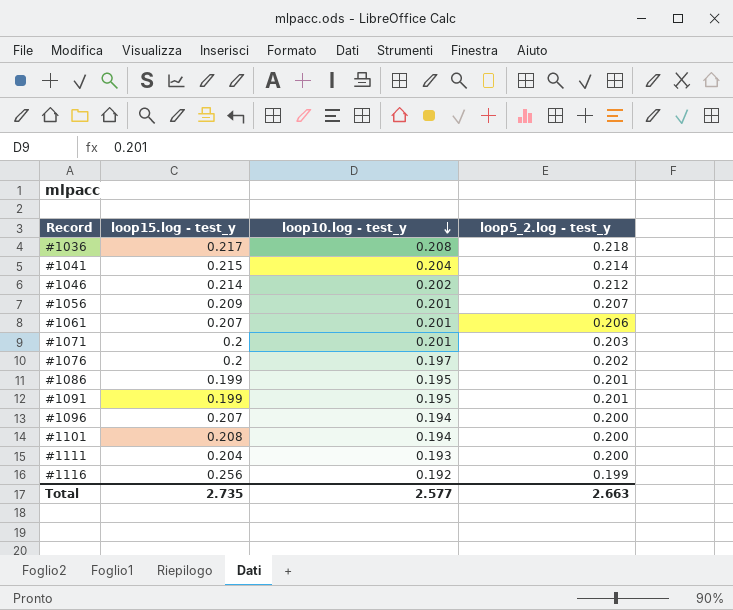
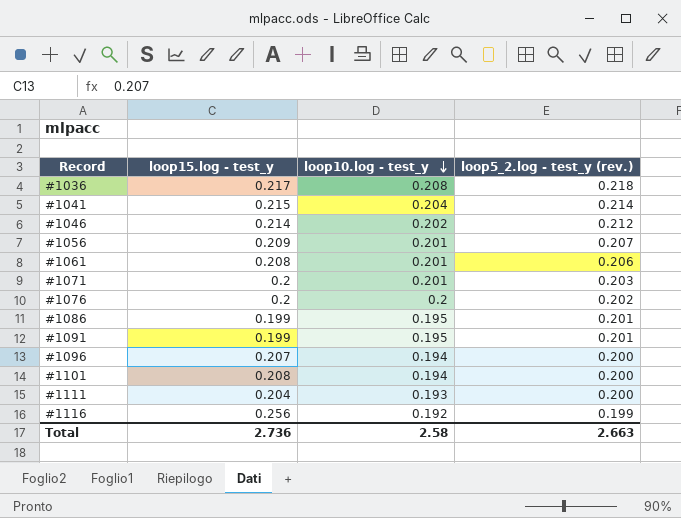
column name: loop5_2.log - test_y -> loop5_2.log - test_y (rev.)
#1061 | loop15.log - test_y: 0.207 -> 0.208
#1076 | loop10.log - test_y: 0.197 -> 0.2
Total | loop15.log - test_y: 2.735 -> 2.736
Total | loop10.log - test_y: 2.577 -> 2.58

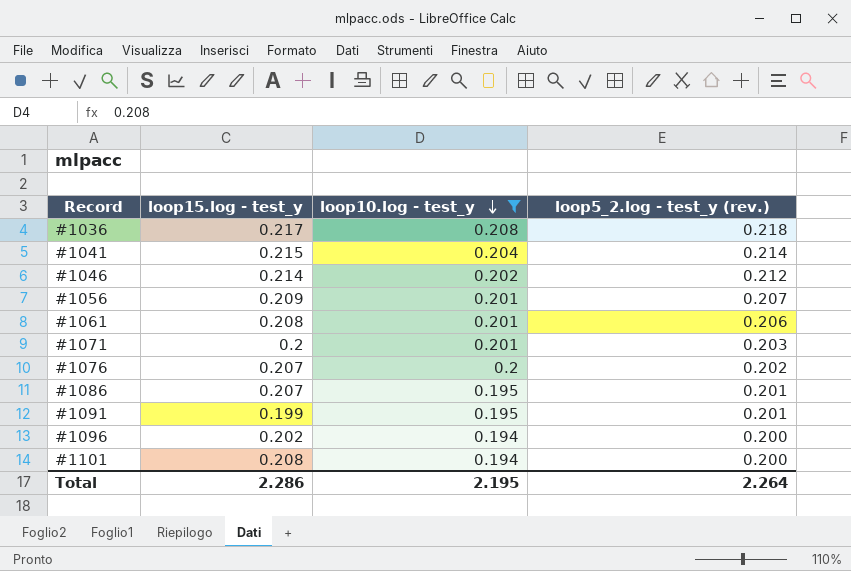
filter: none -> loop10.log - test_y >= 0.194
#1076 | loop15.log - test_y: 0.2 -> 0.207
#1086 | loop15.log - test_y: 0.199 -> 0.207
#1096 | loop15.log - test_y: 0.207 -> 0.202
Total | loop15.log - test_y: 2.736 -> 2.286
Total | loop10.log - test_y: 2.58 -> 2.195
Total | loop5_2.log - test_y (rev.): 2.663 -> 2.264

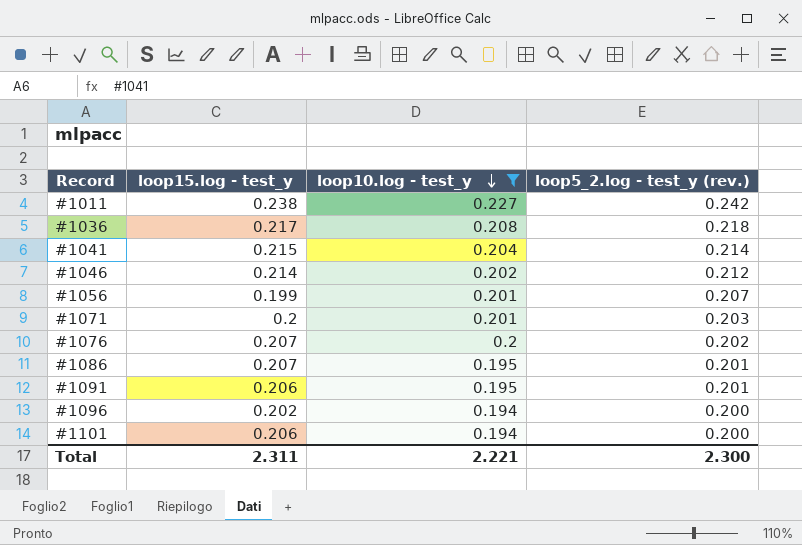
row #1061: 0.208 | 0.201 | 0.206 -> none
row #1011: none -> 0.238 | 0.227 | 0.242
#1056 | loop15.log - test_y: 0.209 -> 0.199
#1091 | loop15.log - test_y: 0.199 -> 0.206
#1101 | loop15.log - test_y: 0.208 -> 0.206
Total | loop15.log - test_y: 2.286 -> 2.311
Total | loop10.log - test_y: 2.195 -> 2.221
Total | loop5_2.log - test_y (rev.): 2.264 -> 2.300

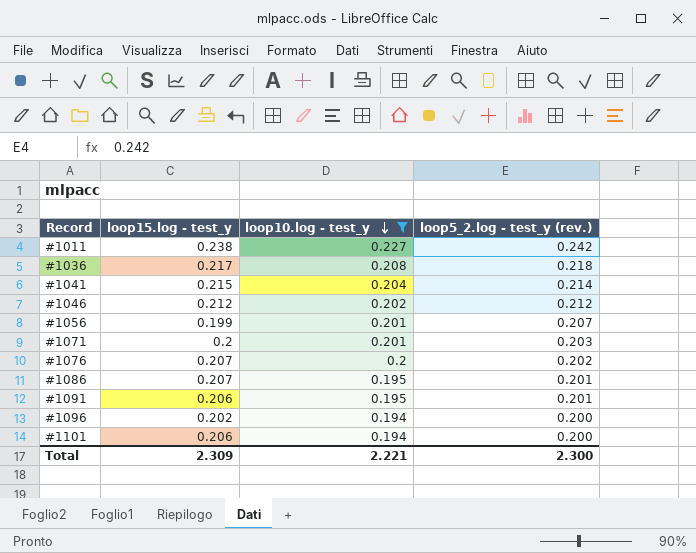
#1046 | loop15.log - test_y: 0.214 -> 0.212
Total | loop15.log - test_y: 2.311 -> 2.309

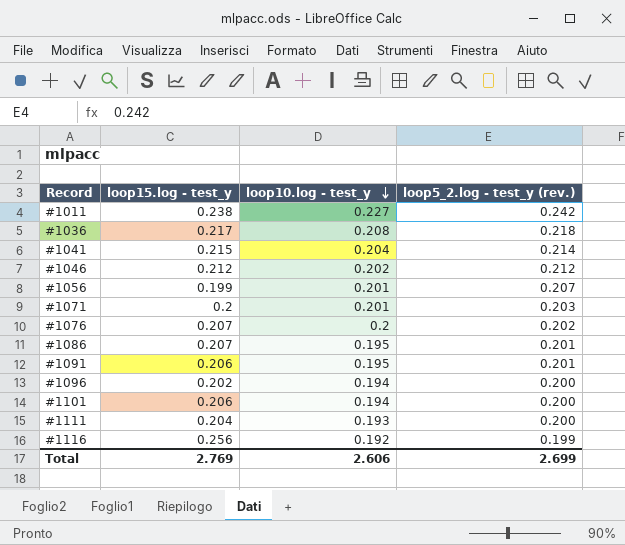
filter: loop10.log - test_y >= 0.194 -> none
Total | loop15.log - test_y: 2.309 -> 2.769
Total | loop10.log - test_y: 2.221 -> 2.606
Total | loop5_2.log - test_y (rev.): 2.300 -> 2.699

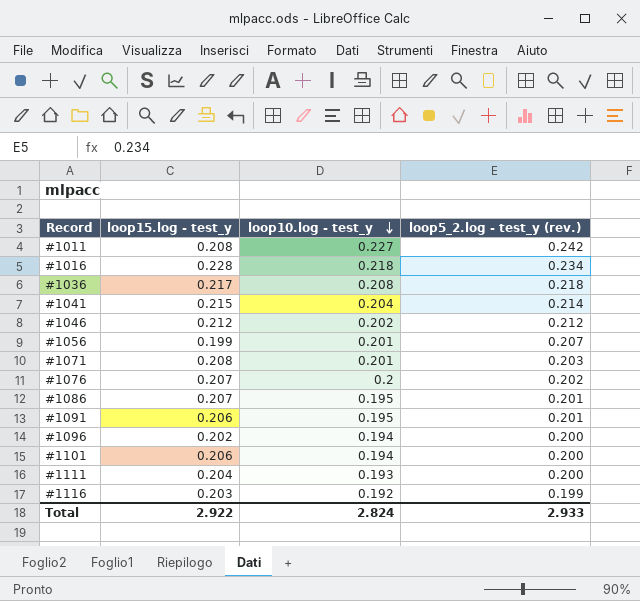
#1011 | loop15.log - test_y: 0.238 -> 0.208
row #1016: none -> 0.228 | 0.218 | 0.234
#1071 | loop15.log - test_y: 0.2 -> 0.208
#1116 | loop15.log - test_y: 0.256 -> 0.203
Total | loop15.log - test_y: 2.769 -> 2.922
Total | loop10.log - test_y: 2.606 -> 2.824
Total | loop5_2.log - test_y (rev.): 2.699 -> 2.933

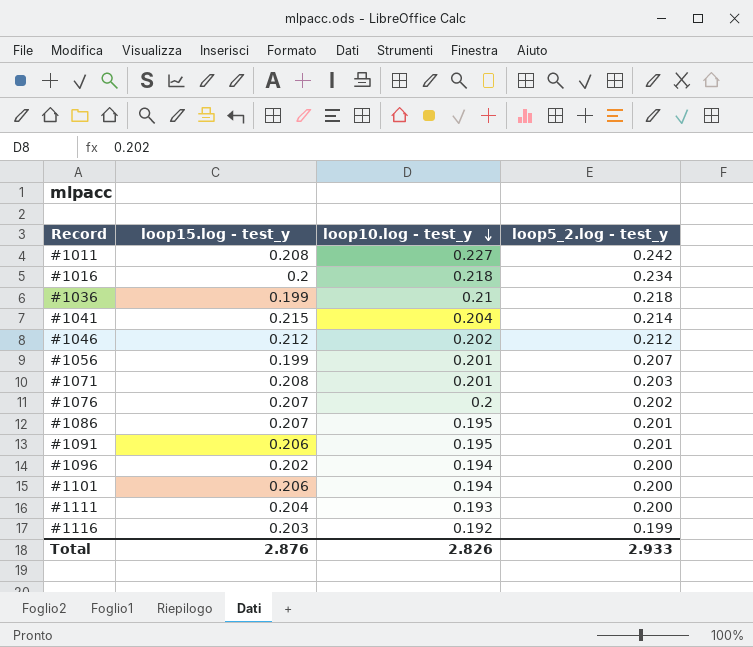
column name: loop5_2.log - test_y (rev.) -> loop5_2.log - test_y
#1016 | loop15.log - test_y: 0.228 -> 0.2
#1036 | loop15.log - test_y: 0.217 -> 0.199
#1036 | loop10.log - test_y: 0.208 -> 0.21
Total | loop15.log - test_y: 2.922 -> 2.876
Total | loop10.log - test_y: 2.824 -> 2.826

